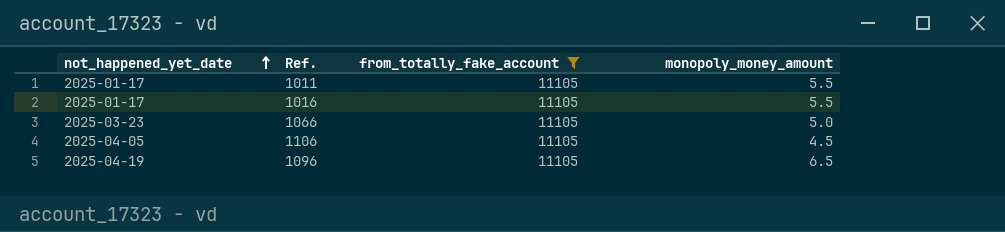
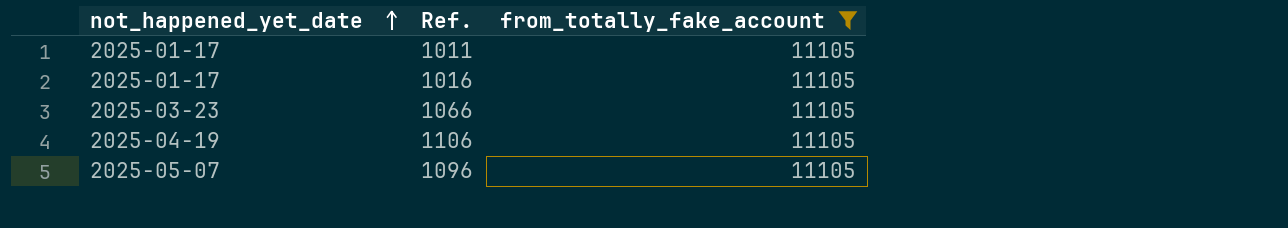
column monopoly_money_amount | position: 4 -> none
1106 | not_happened_yet_date: 2025-04-05 -> 2025-04-19
1096 | not_happened_yet_date: 2025-04-19 -> 2025-05-07

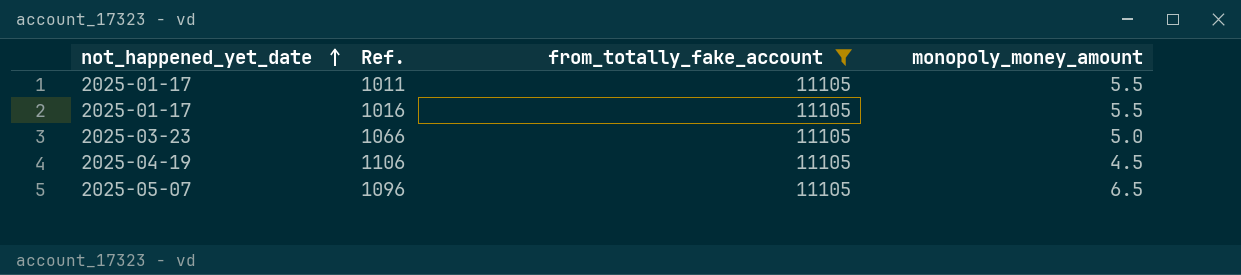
column monopoly_money_amount | position: none -> 4

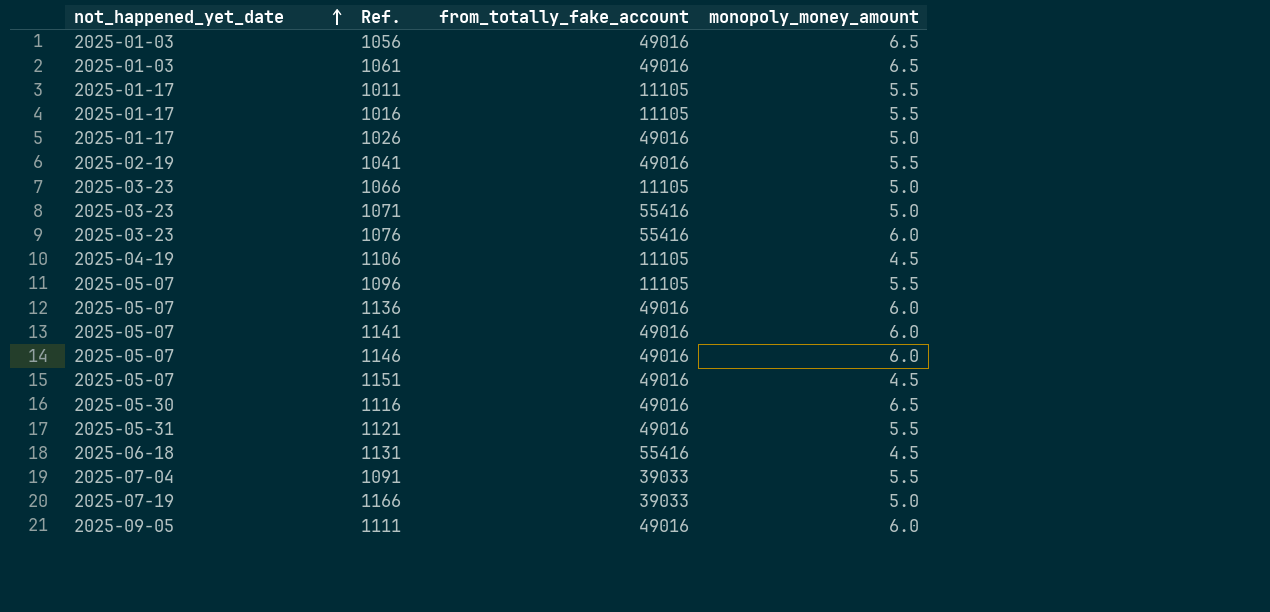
filter: from_totally_fake_account = 11105 -> none
1096 | monopoly_money_amount: 6.5 -> 5.5

